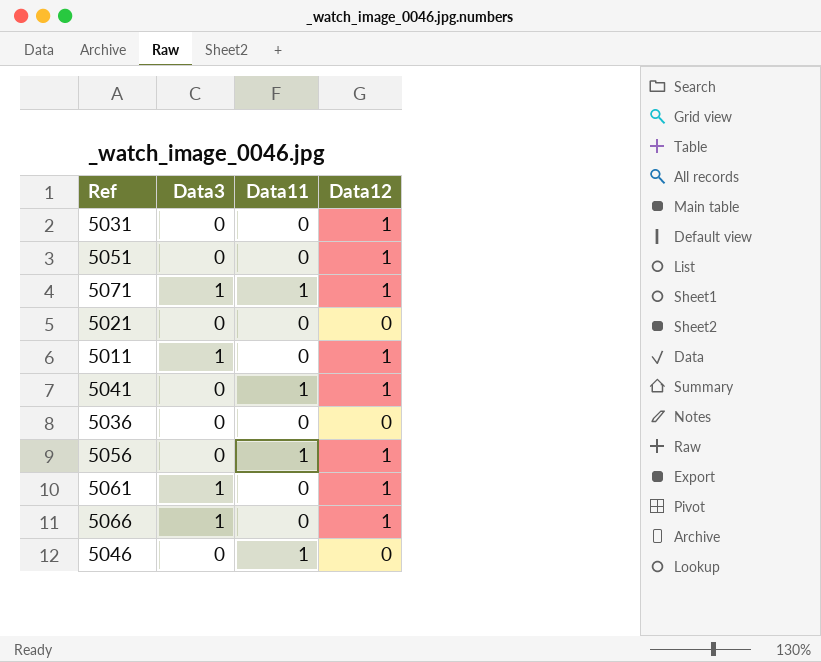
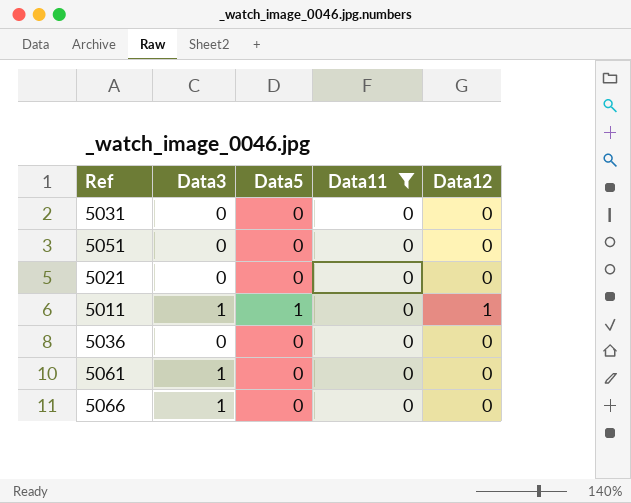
filter: none -> Data11 = 0
column Data5 | position: none -> 3
5031 | Data12: 1 -> 0
5051 | Data12: 1 -> 0
5061 | Data12: 1 -> 0
5066 | Data12: 1 -> 0

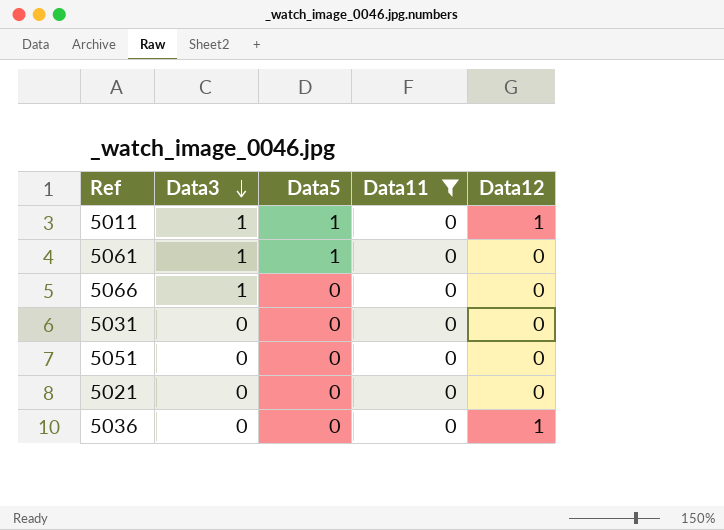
row order: none -> Data3 descending
5061 | Data5: 0 -> 1
5036 | Data12: 0 -> 1

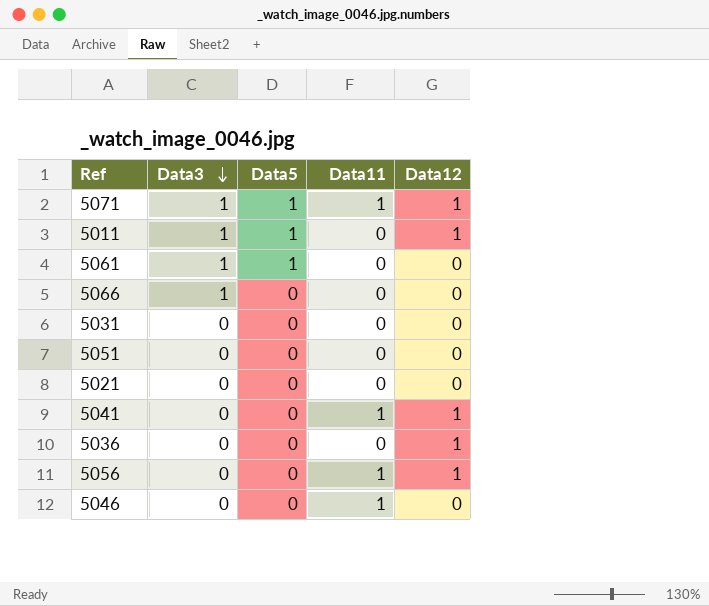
filter: Data11 = 0 -> none

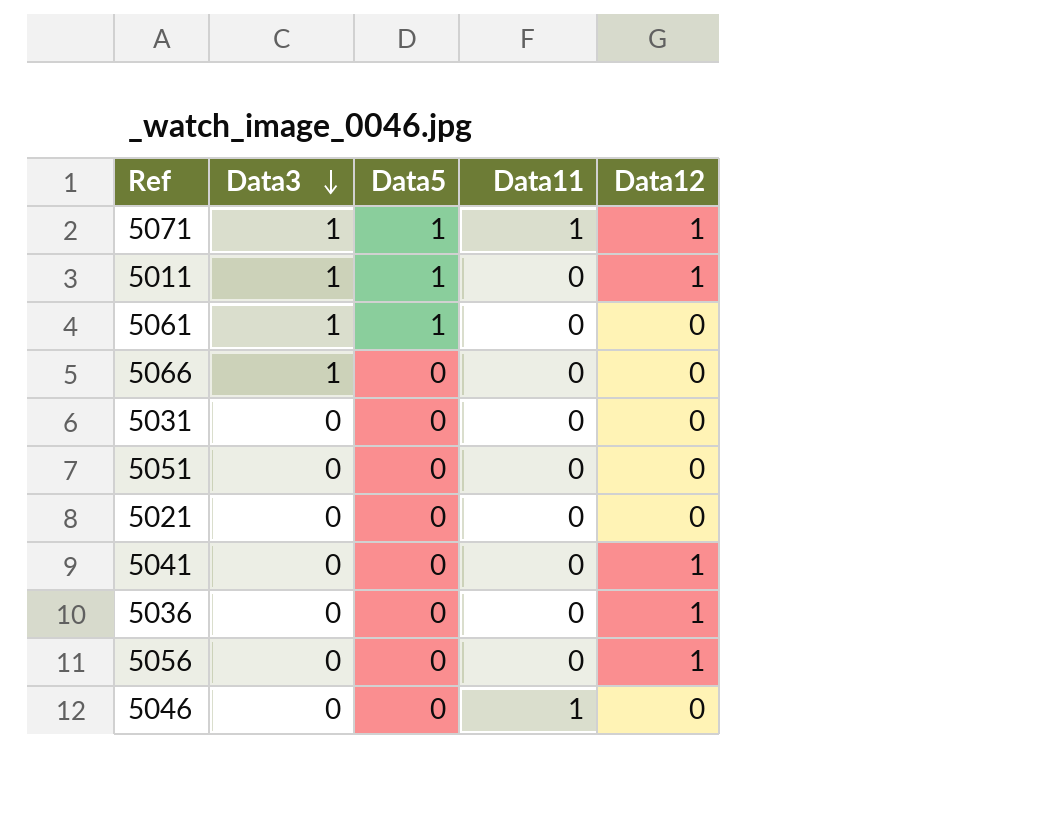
5041 | Data11: 1 -> 0
5056 | Data11: 1 -> 0

